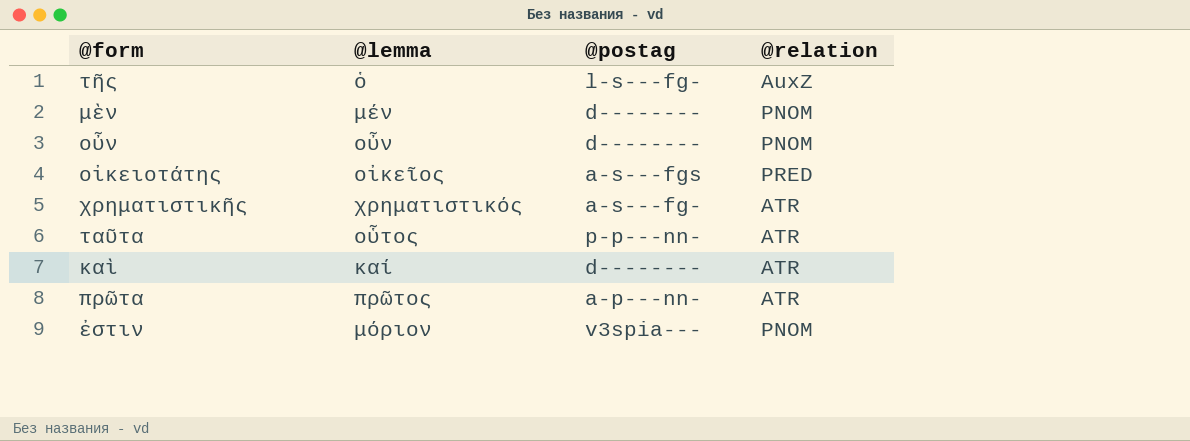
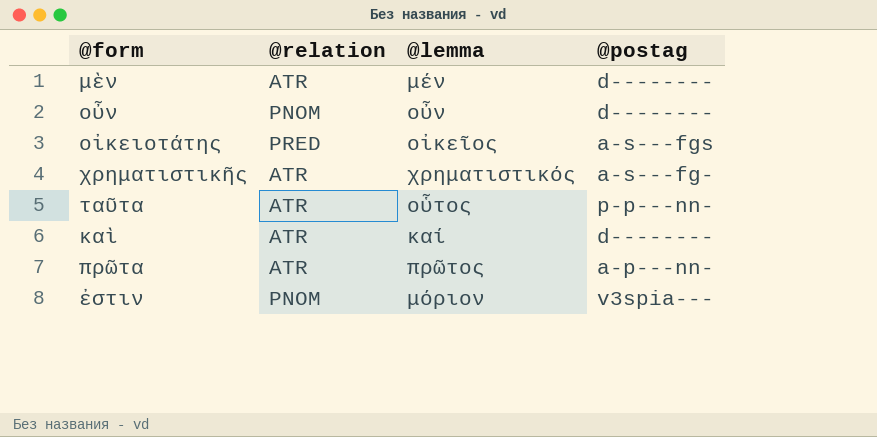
column @relation | position: 4 -> 2
row τῆς: ὁ | l-s---fg- | AuxZ -> none
μὲν | @relation: PNOM -> ATR

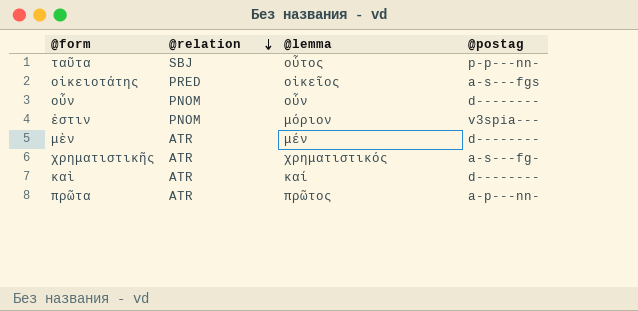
row order: none -> @relation descending
ταῦτα | @relation: ATR -> SBJ

